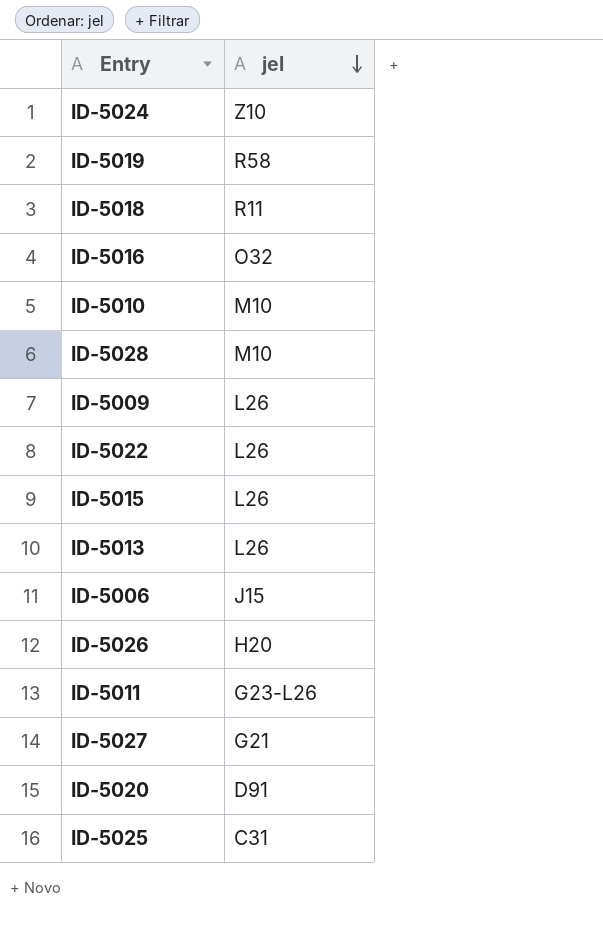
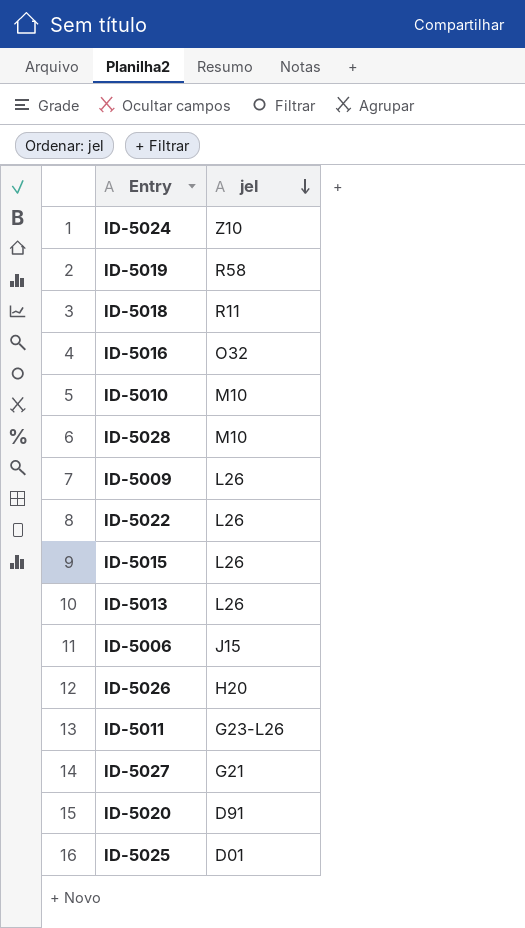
ID-5025 | jel: C31 -> D01

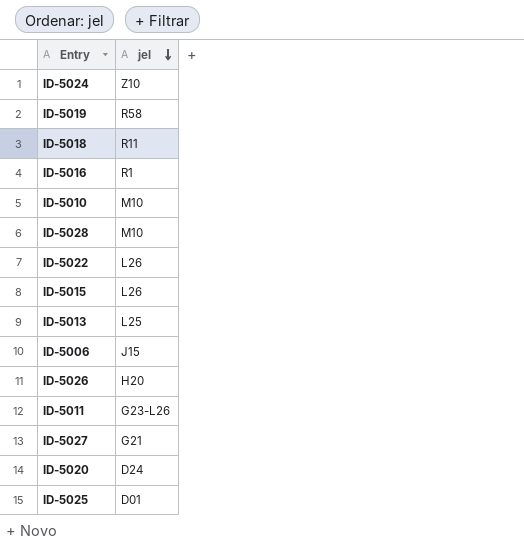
row ID-5009: L26 -> none
ID-5016 | jel: O32 -> R1
ID-5013 | jel: L26 -> L25
ID-5020 | jel: D91 -> D24

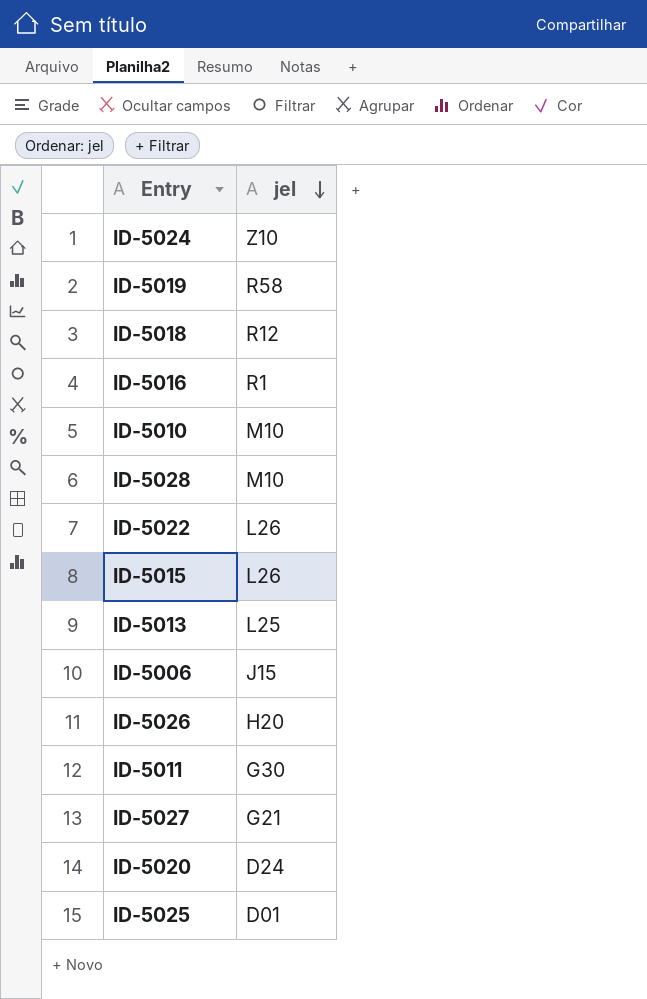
ID-5018 | jel: R11 -> R12
ID-5011 | jel: G23-L26 -> G30

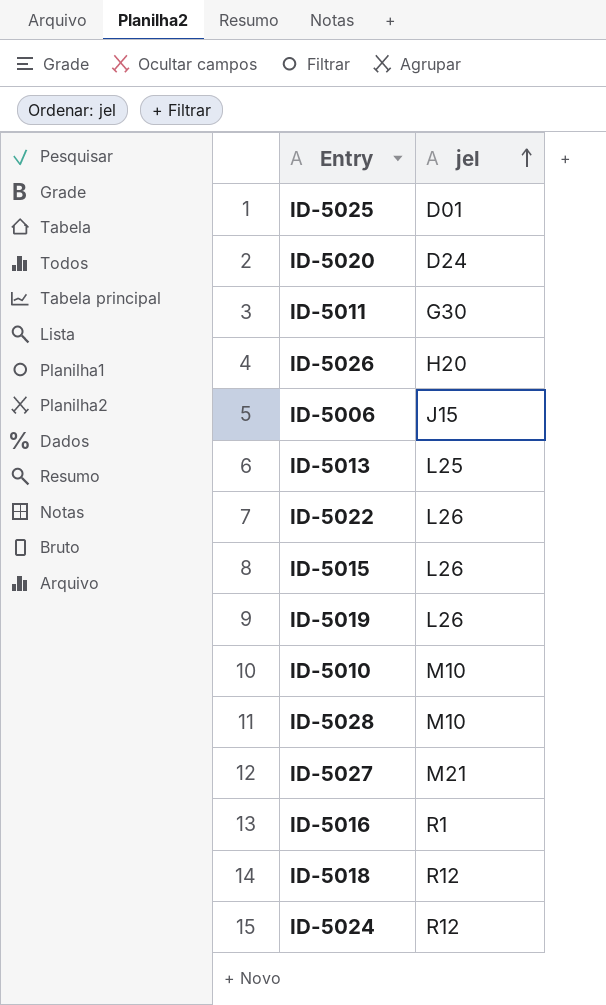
row order: jel descending -> jel ascending
ID-5019 | jel: R58 -> L26
ID-5027 | jel: G21 -> M21
ID-5024 | jel: Z10 -> R12

